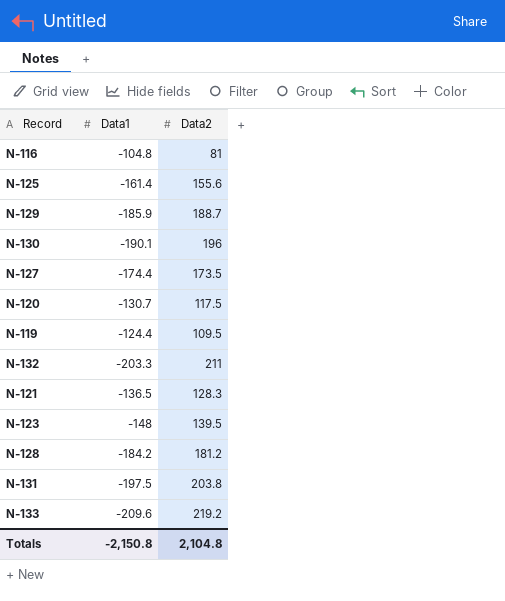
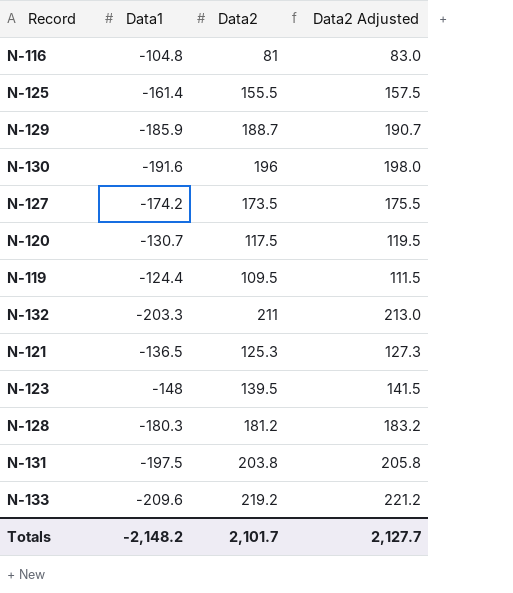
column Data2 Adjusted | formula: none -> [Data2] + 2
N-125 | Data2: 155.6 -> 155.5
N-130 | Data1: -190.1 -> -191.6
N-127 | Data1: -174.4 -> -174.2
N-121 | Data2: 128.3 -> 125.3
N-128 | Data1: -184.2 -> -180.3
Totals | Data1: -2,150.8 -> -2,148.2
Totals | Data2: 2,104.8 -> 2,101.7

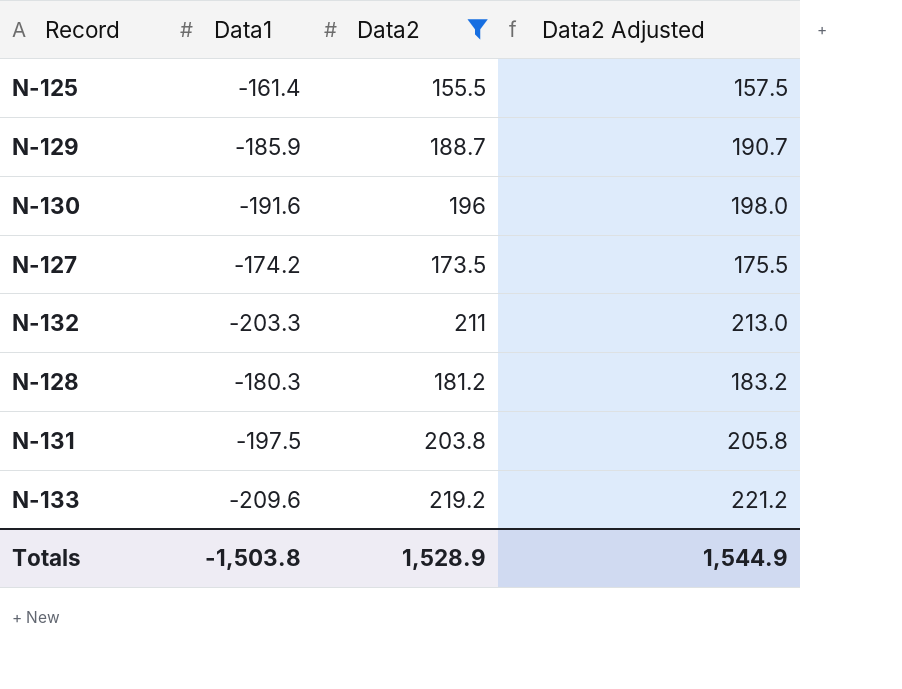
filter: none -> Data2 >= 155.5
Totals | Data1: -2,148.2 -> -1,503.8
Totals | Data2: 2,101.7 -> 1,528.9
Totals | Data2 Adjusted: 2,127.7 -> 1,544.9

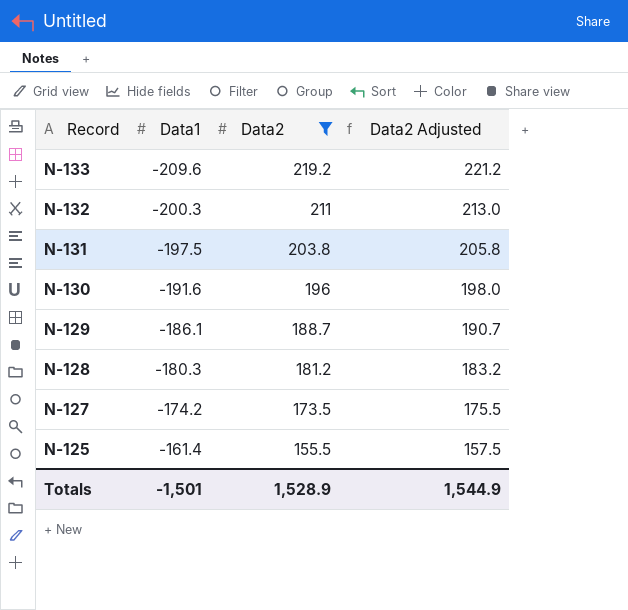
row order: none -> Record descending
N-132 | Data1: -203.3 -> -200.3
N-129 | Data1: -185.9 -> -186.1
Totals | Data1: -1,503.8 -> -1,501

